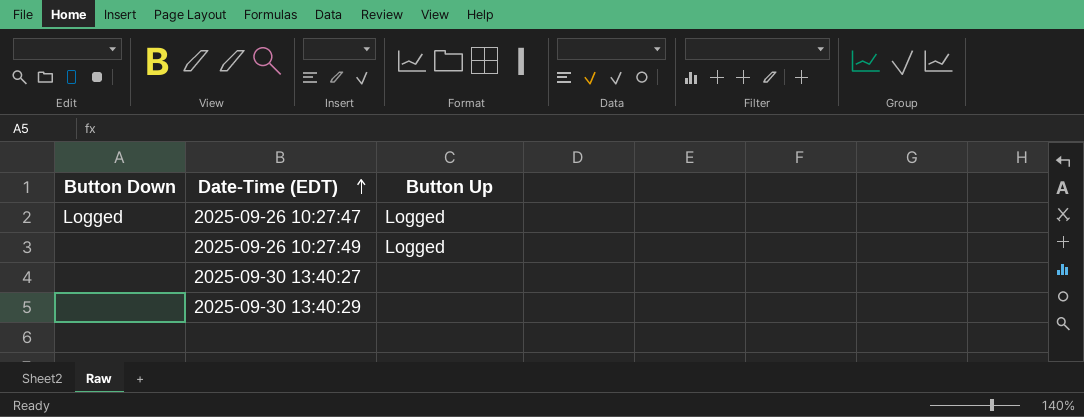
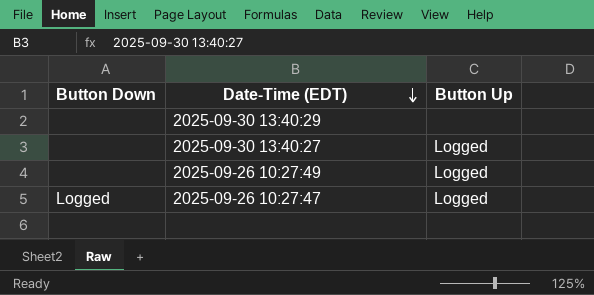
row order: Date-Time (EDT) ascending -> Date-Time (EDT) descending
2025-09-30 13:40:27 | Button Up: none -> Logged

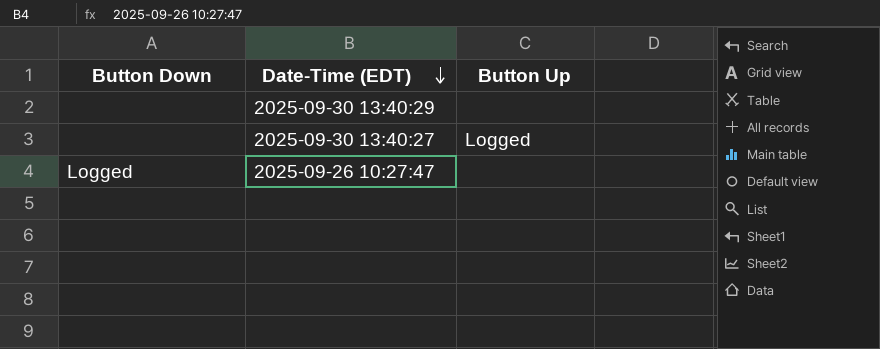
row 2025-09-26 10:27:49: none | Logged -> none
2025-09-26 10:27:47 | Button Up: Logged -> none

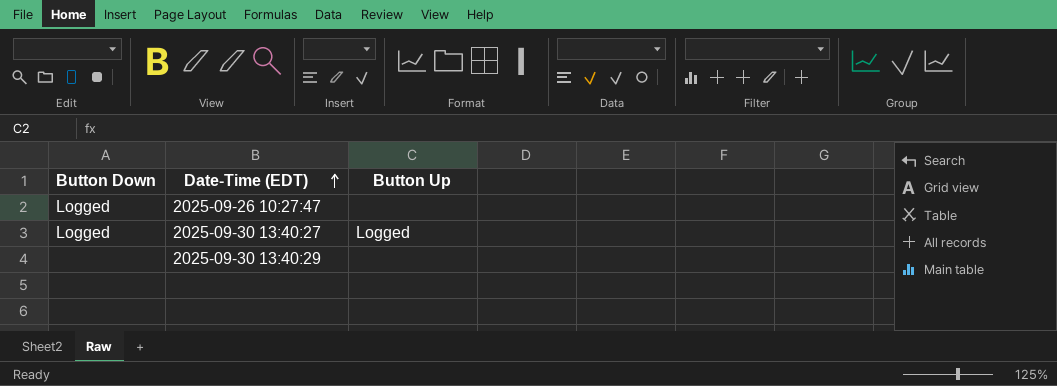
row order: Date-Time (EDT) descending -> Date-Time (EDT) ascending
2025-09-30 13:40:27 | Button Down: none -> Logged

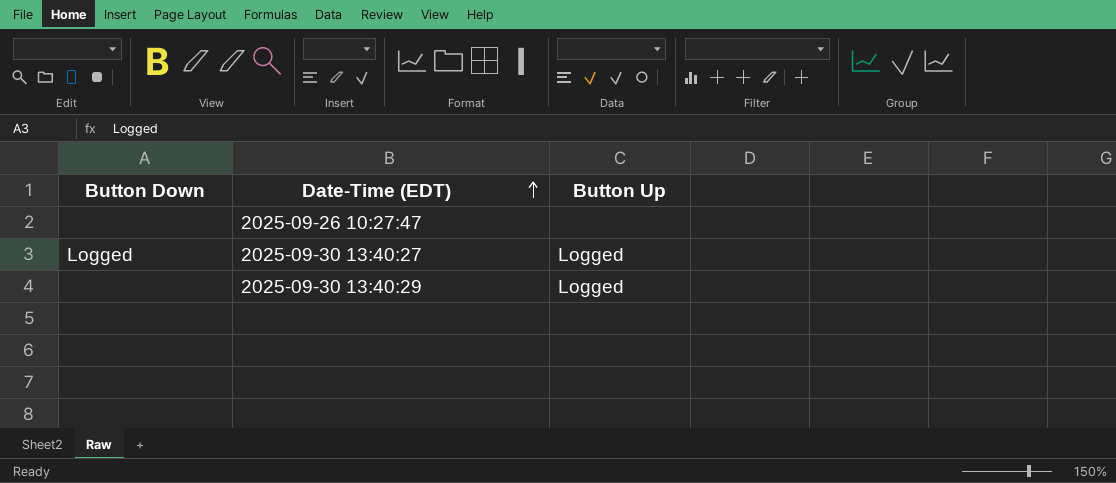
2025-09-26 10:27:47 | Button Down: Logged -> none
2025-09-30 13:40:29 | Button Up: none -> Logged

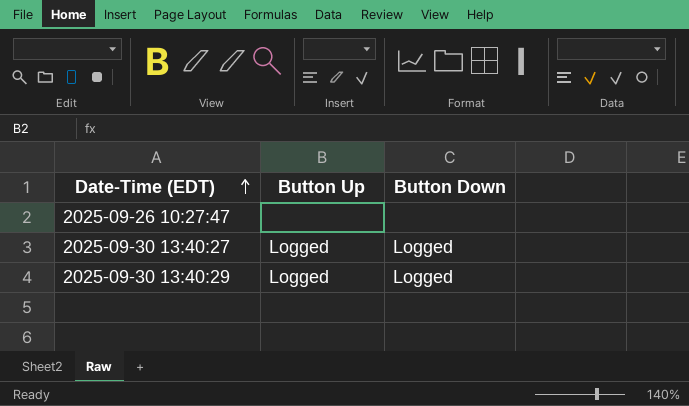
column Button Down | position: 1 -> 3
2025-09-30 13:40:29 | Button Down: none -> Logged

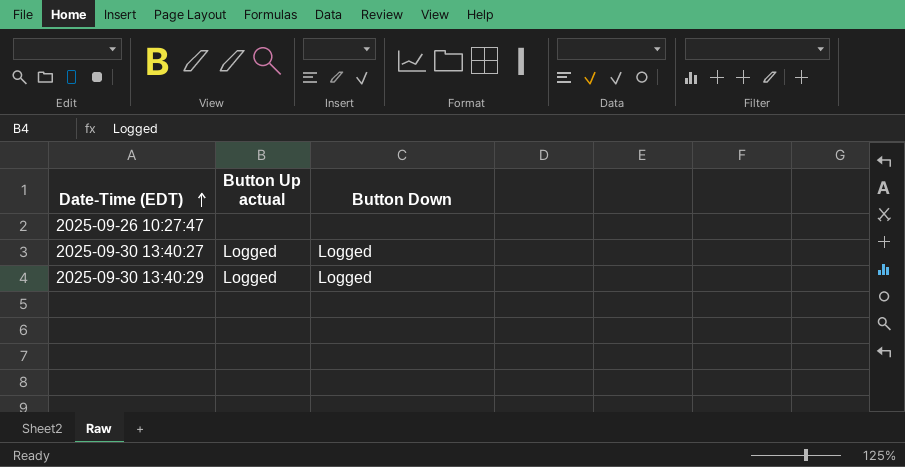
column name: Button Up -> Button Up actual

